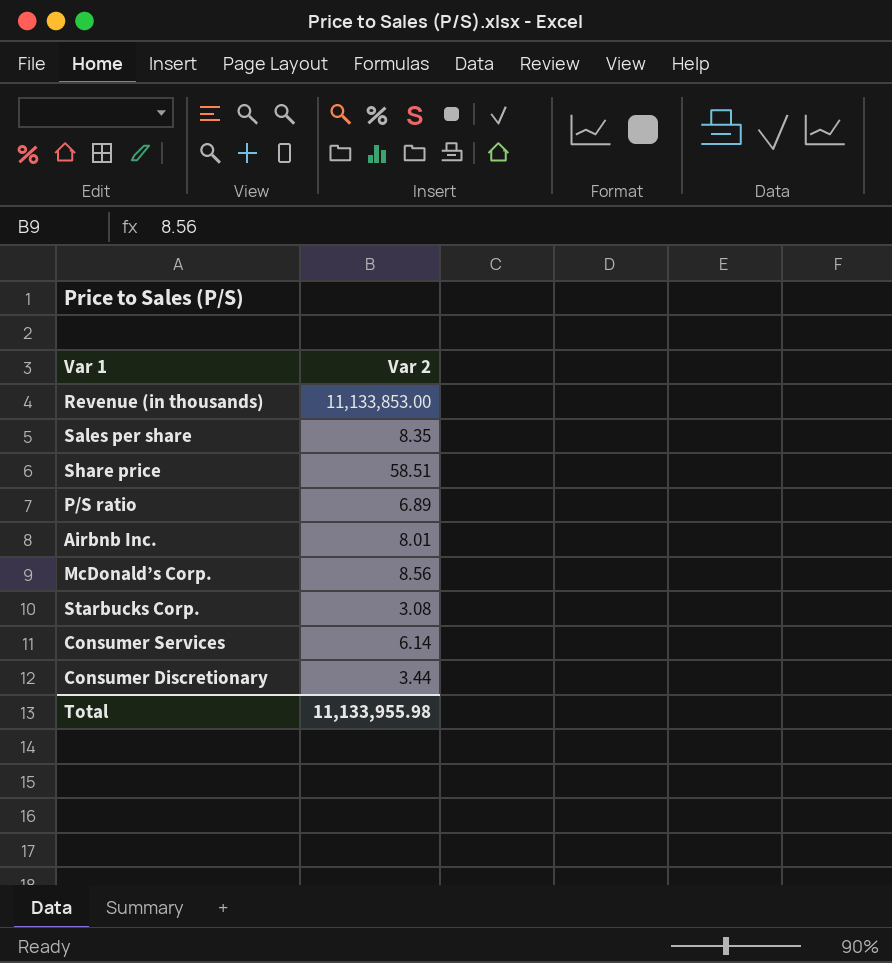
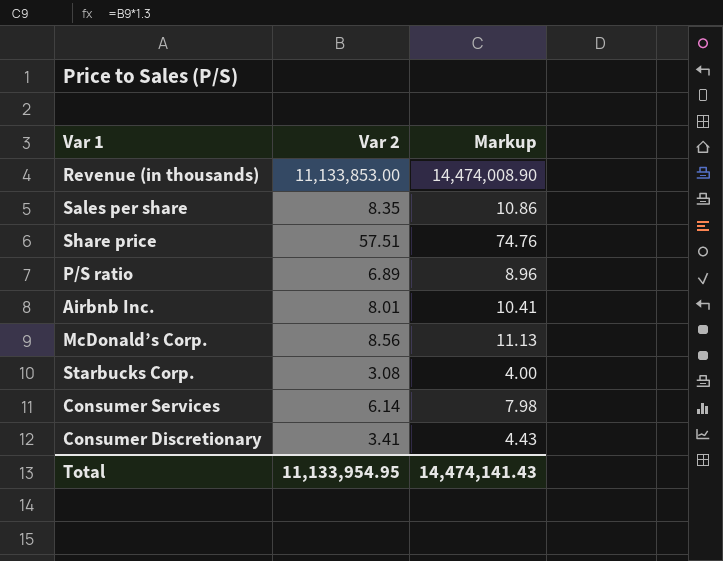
column Markup | formula: none -> [Var 2] * 1.3
Share price | Var 2: 58.51 -> 57.51
Consumer Discretionary | Var 2: 3.44 -> 3.41
Total | Var 2: 11,133,955.98 -> 11,133,954.95

